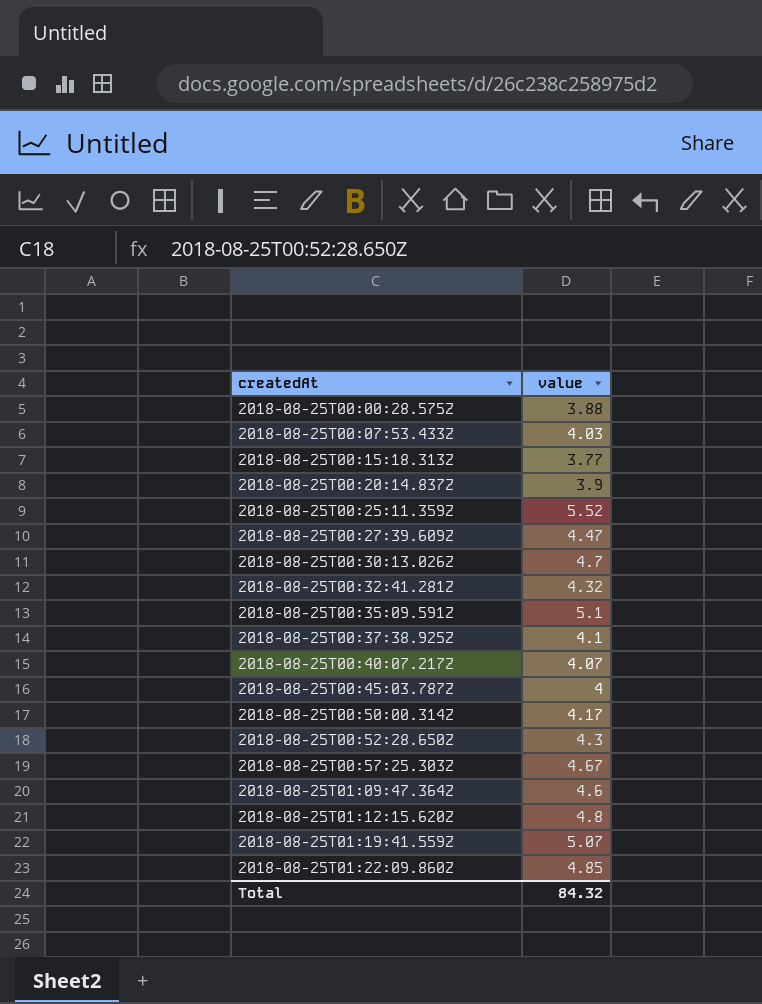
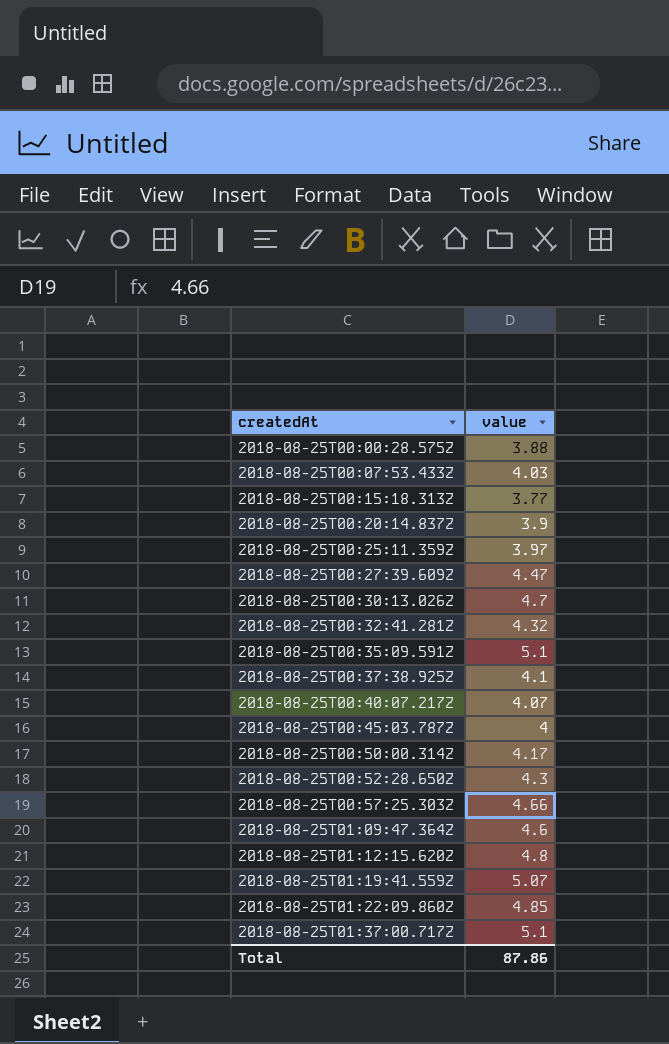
2018-08-25T00:25:11.359Z | value: 5.52 -> 3.97
2018-08-25T00:57:25.303Z | value: 4.67 -> 4.66
row 2018-08-25T01:37:00.717Z: none -> 5.1
Total | value: 84.32 -> 87.86

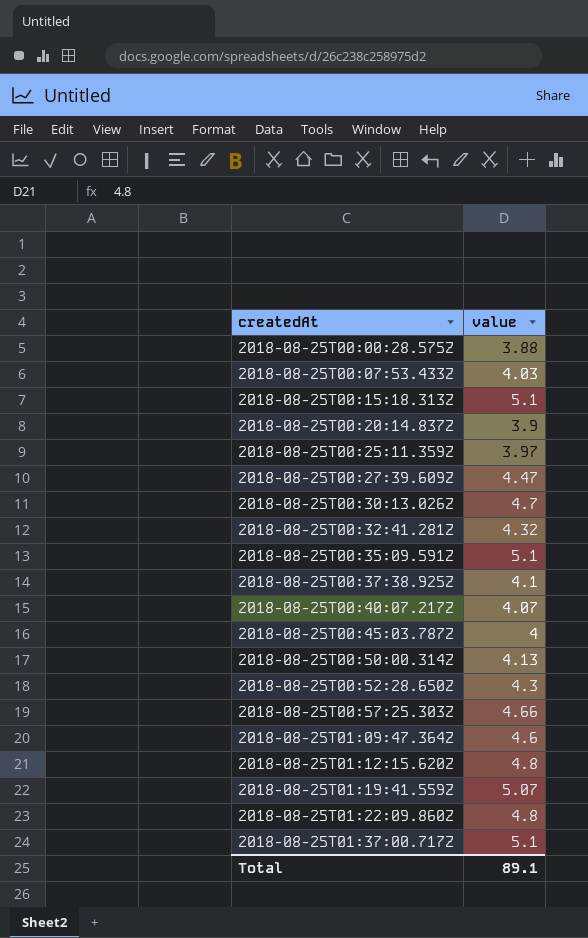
2018-08-25T00:15:18.313Z | value: 3.77 -> 5.1
2018-08-25T00:50:00.314Z | value: 4.17 -> 4.13
2018-08-25T01:22:09.860Z | value: 4.85 -> 4.8
Total | value: 87.86 -> 89.1

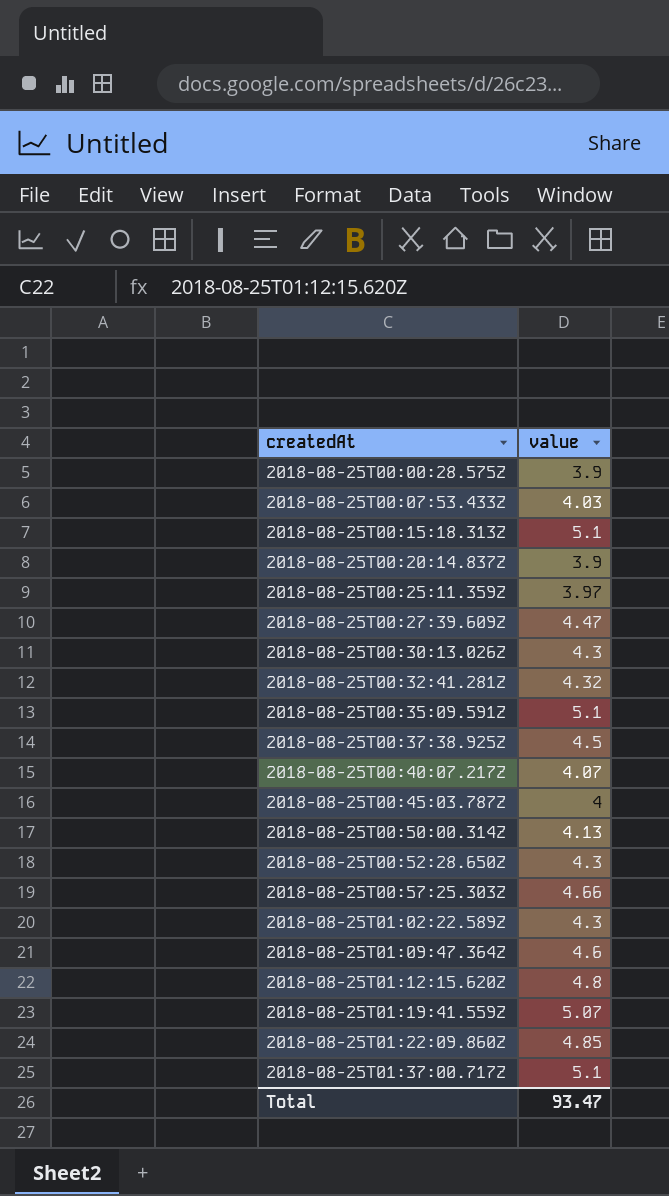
2018-08-25T00:00:28.575Z | value: 3.88 -> 3.9
2018-08-25T00:30:13.026Z | value: 4.7 -> 4.3
2018-08-25T00:37:38.925Z | value: 4.1 -> 4.5
row 2018-08-25T01:02:22.589Z: none -> 4.3
2018-08-25T01:22:09.860Z | value: 4.8 -> 4.85
Total | value: 89.1 -> 93.47

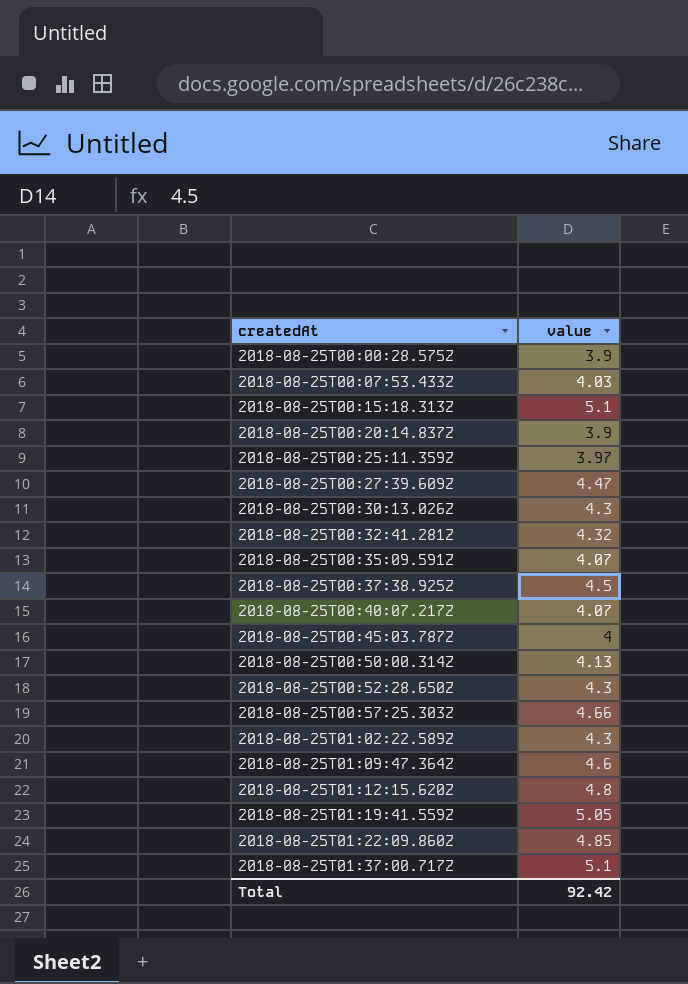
2018-08-25T00:35:09.591Z | value: 5.1 -> 4.07
2018-08-25T01:19:41.559Z | value: 5.07 -> 5.05
Total | value: 93.47 -> 92.42

